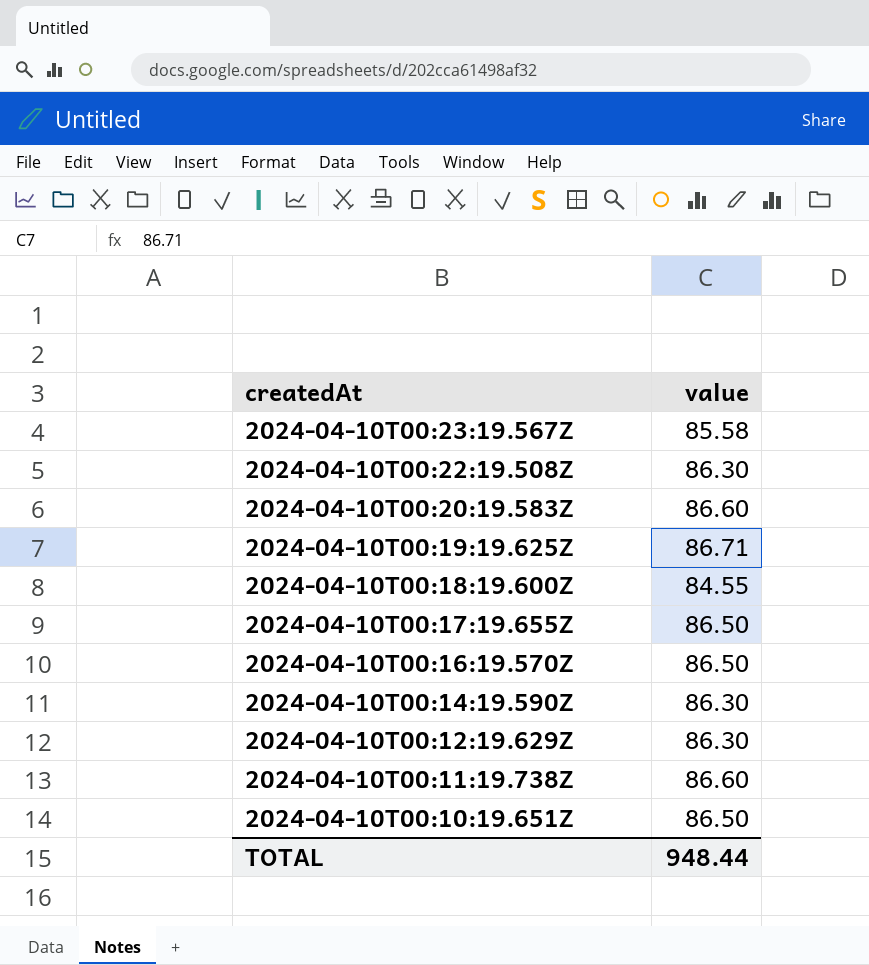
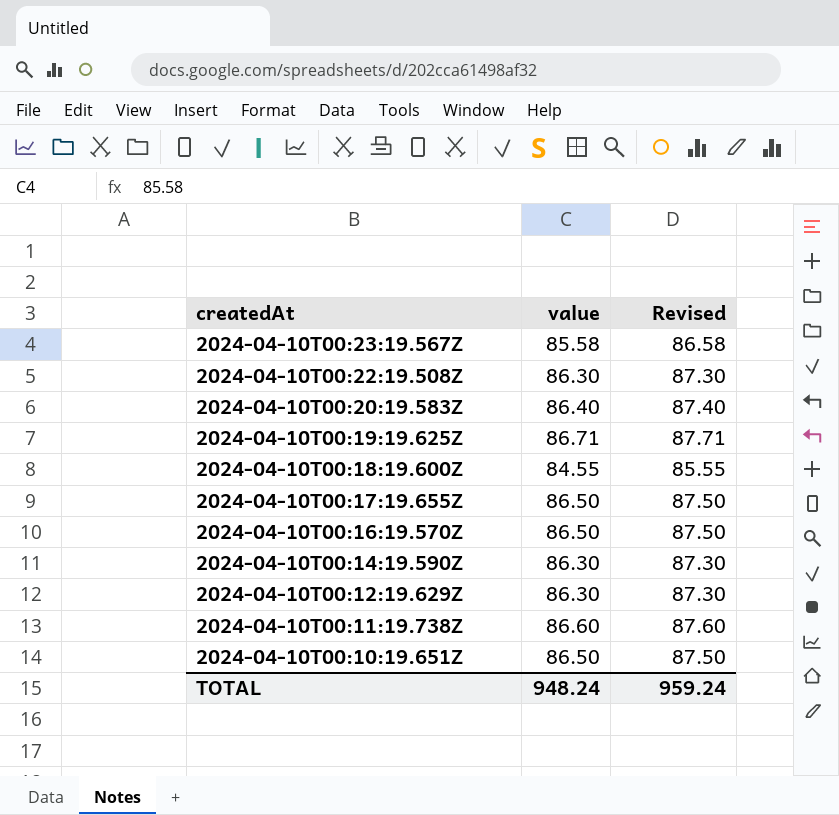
column Revised | formula: none -> [value] + 1
2024-04-10T00:20:19.583Z | value: 86.60 -> 86.40
TOTAL | value: 948.44 -> 948.24

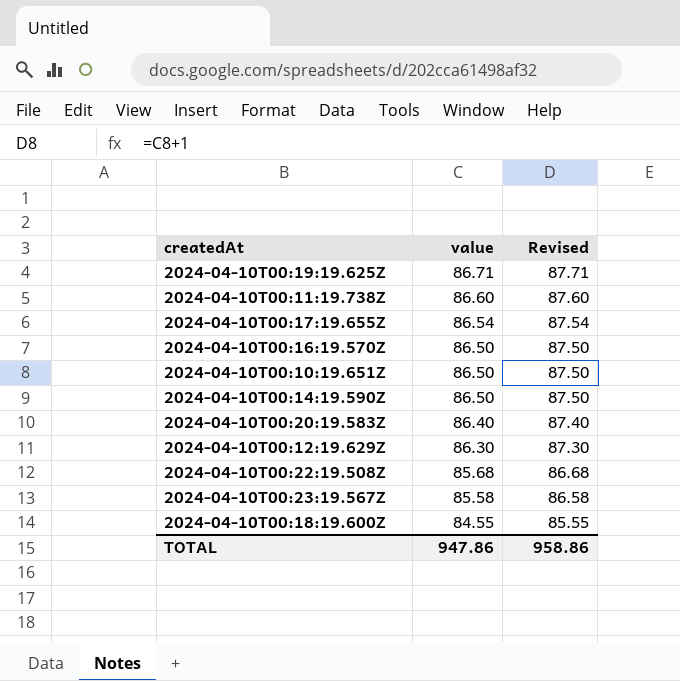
row order: createdAt descending -> value descending
2024-04-10T00:17:19.655Z | value: 86.50 -> 86.54
2024-04-10T00:17:19.655Z | Revised: 87.50 -> 87.54
2024-04-10T00:14:19.590Z | value: 86.30 -> 86.50
2024-04-10T00:14:19.590Z | Revised: 87.30 -> 87.50
2024-04-10T00:22:19.508Z | value: 86.30 -> 85.68
2024-04-10T00:22:19.508Z | Revised: 87.30 -> 86.68
TOTAL | value: 948.24 -> 947.86
TOTAL | Revised: 959.24 -> 958.86

